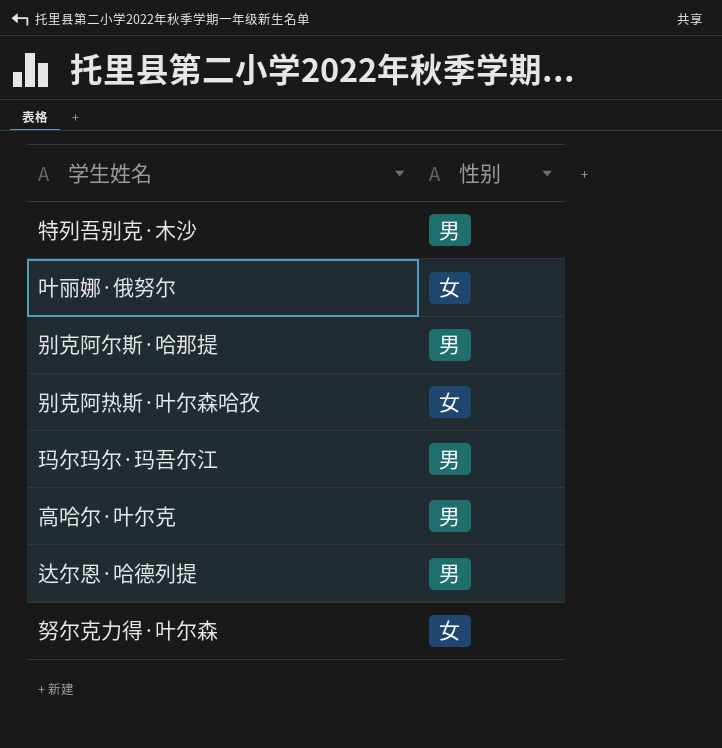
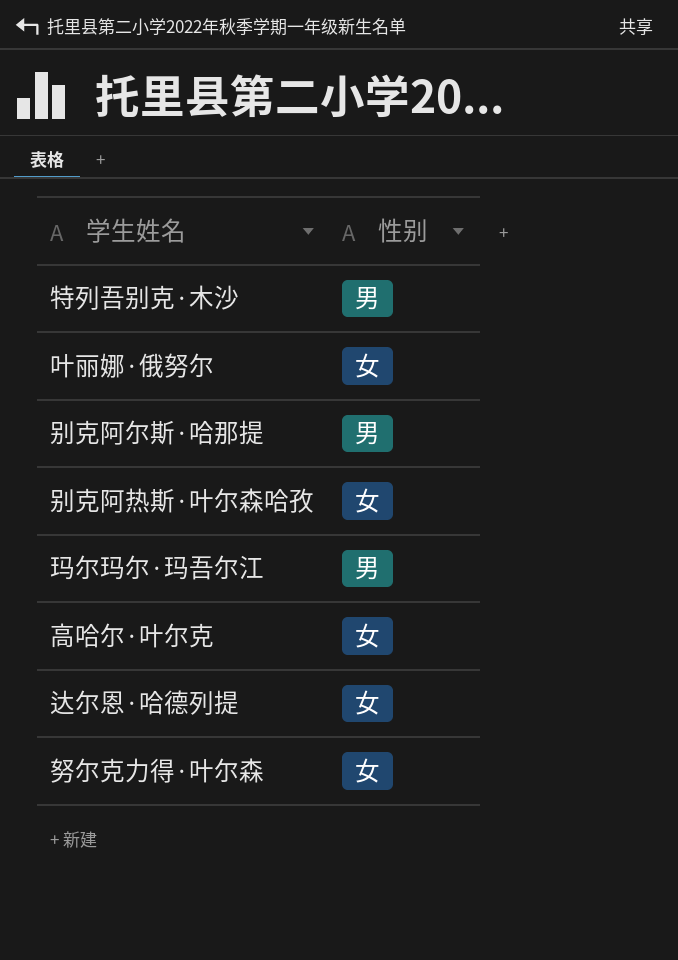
高哈尔·叶尔克 | 性别: 男 -> 女
达尔恩·哈德列提 | 性别: 男 -> 女

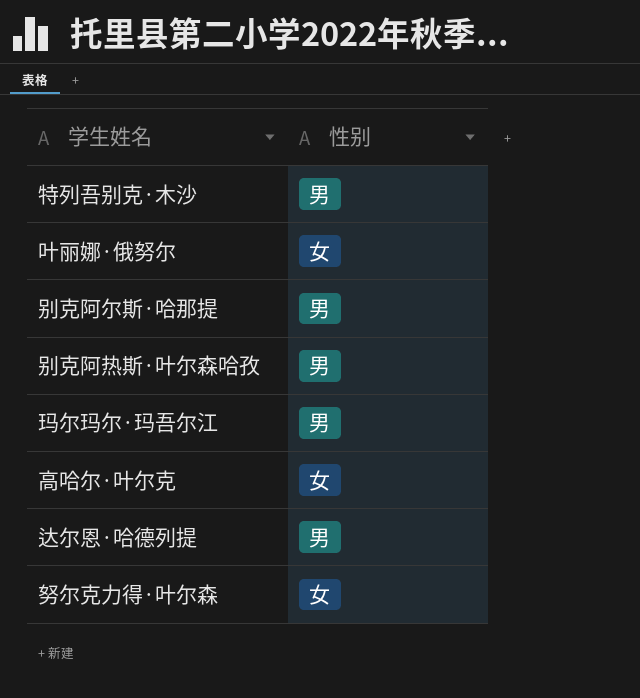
别克阿热斯·叶尔森哈孜 | 性别: 女 -> 男
达尔恩·哈德列提 | 性别: 女 -> 男

